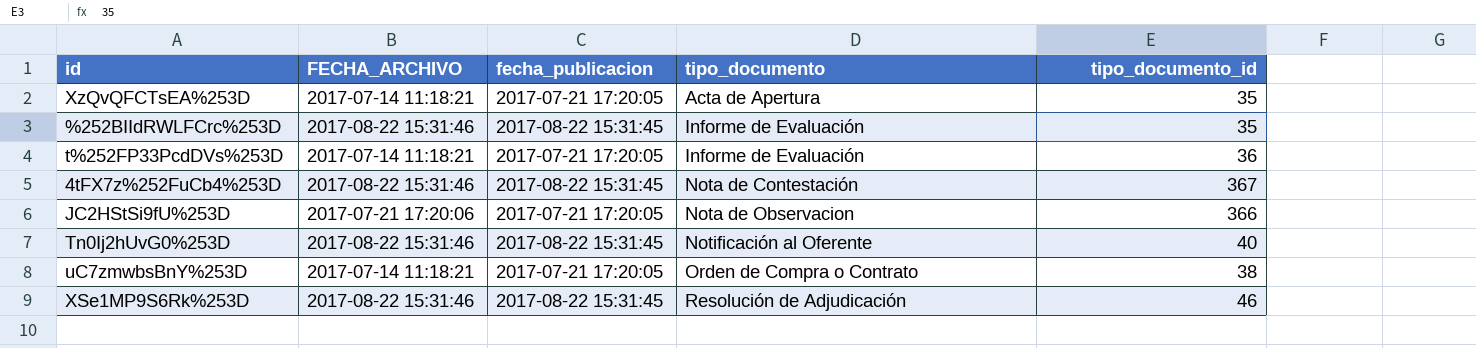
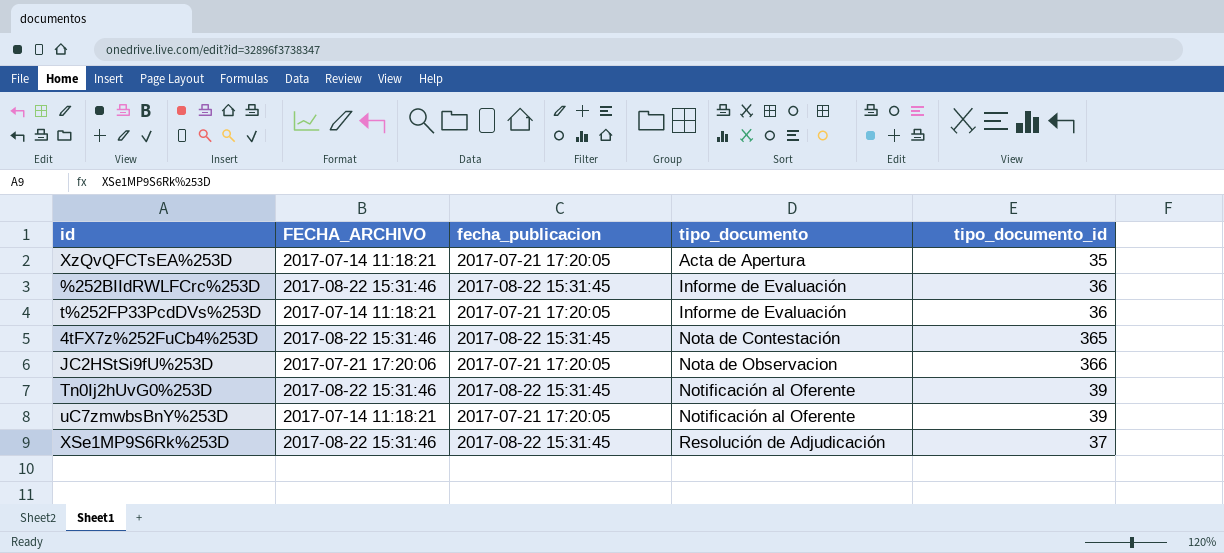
%252BIIdRWLFCrc%253D | tipo_documento_id: 35 -> 36
4tFX7z%252FuCb4%253D | tipo_documento_id: 367 -> 365
Tn0Ij2hUvG0%253D | tipo_documento_id: 40 -> 39
uC7zmwbsBnY%253D | tipo_documento: Orden de Compra o Contrato -> Notificación al Oferente
uC7zmwbsBnY%253D | tipo_documento_id: 38 -> 39
XSe1MP9S6Rk%253D | tipo_documento_id: 46 -> 37

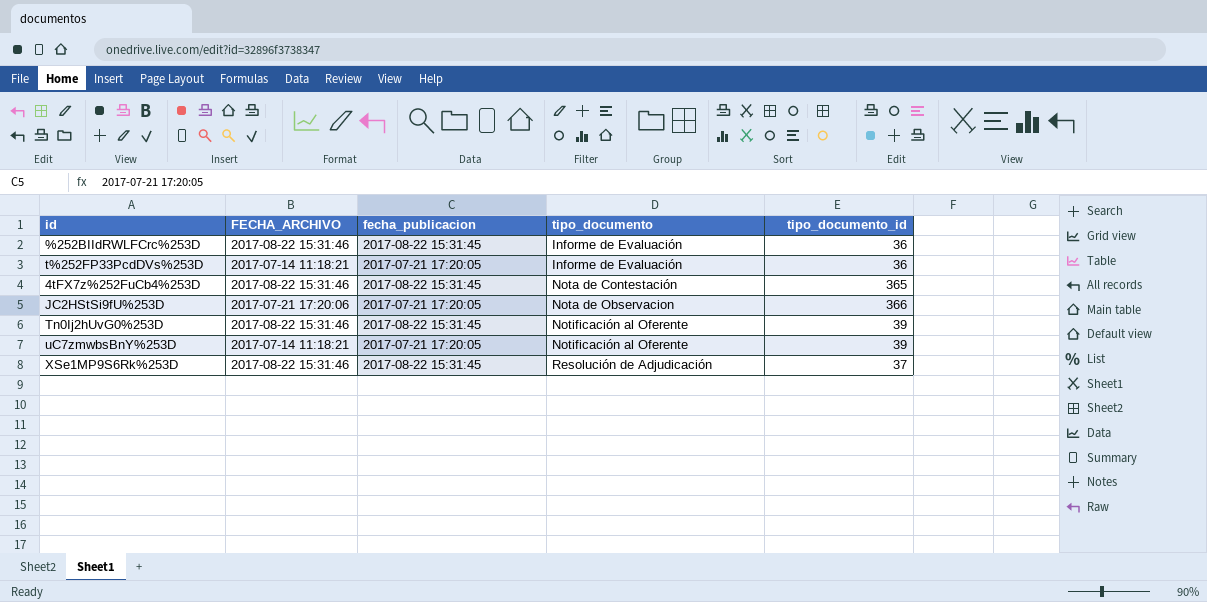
row XzQvQFCTsEA%253D: 2017-07-14 11:18:21 | 2017-07-21 17:20:05 | Acta de Apertura | 35 -> none

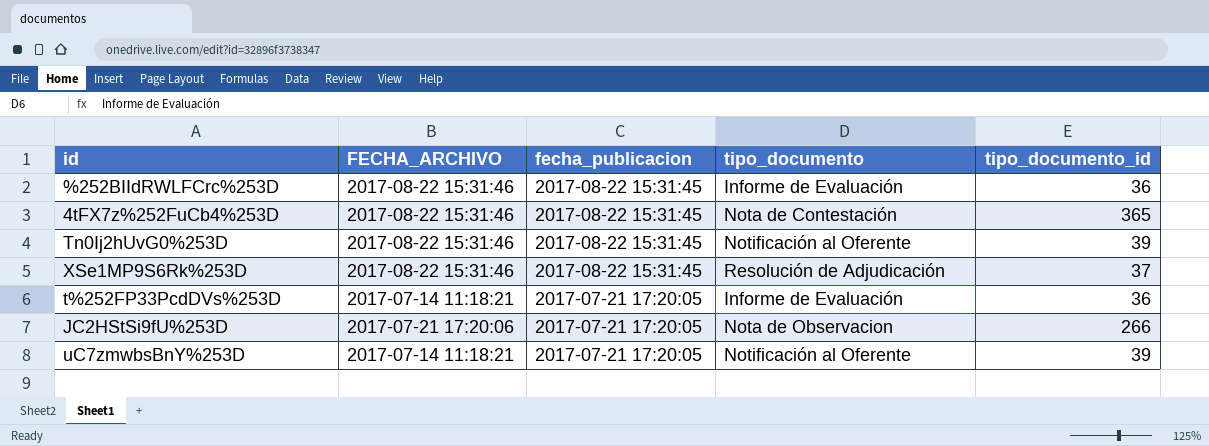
row order: tipo_documento ascending -> fecha_publicacion descending
JC2HStSi9fU%253D | tipo_documento_id: 366 -> 266

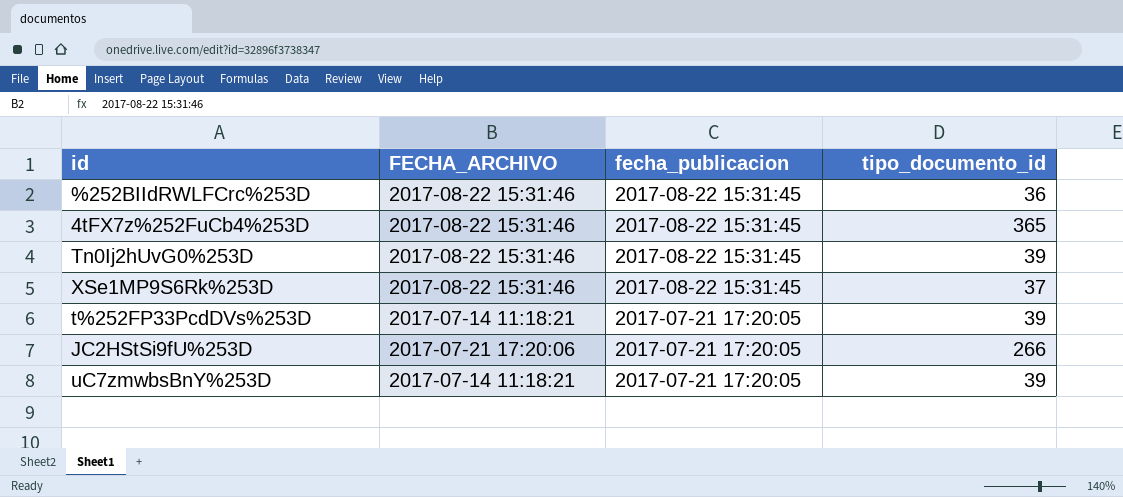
column tipo_documento | position: 4 -> none
t%252FP33PcdDVs%253D | tipo_documento_id: 36 -> 39

